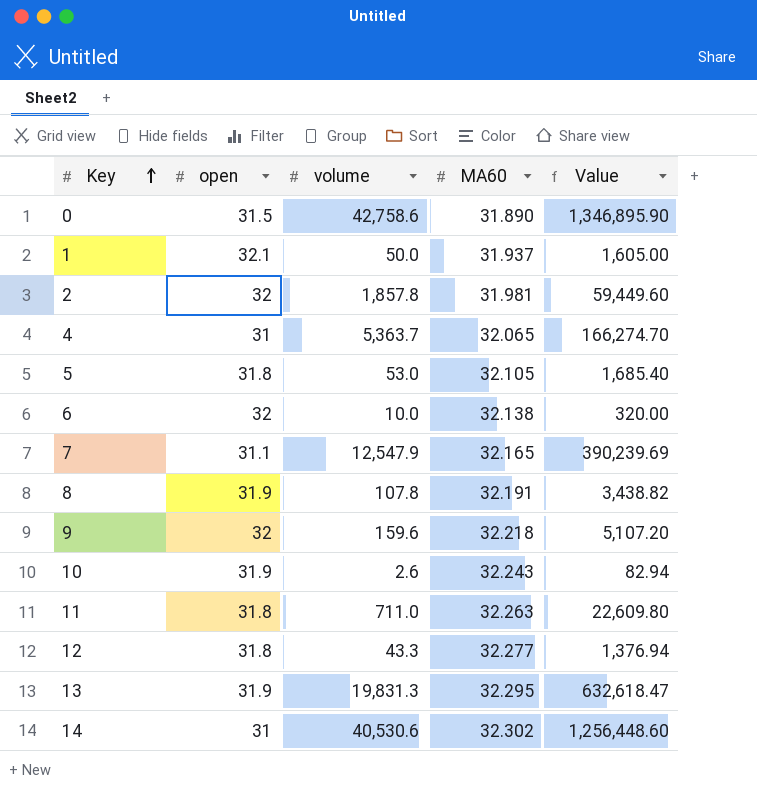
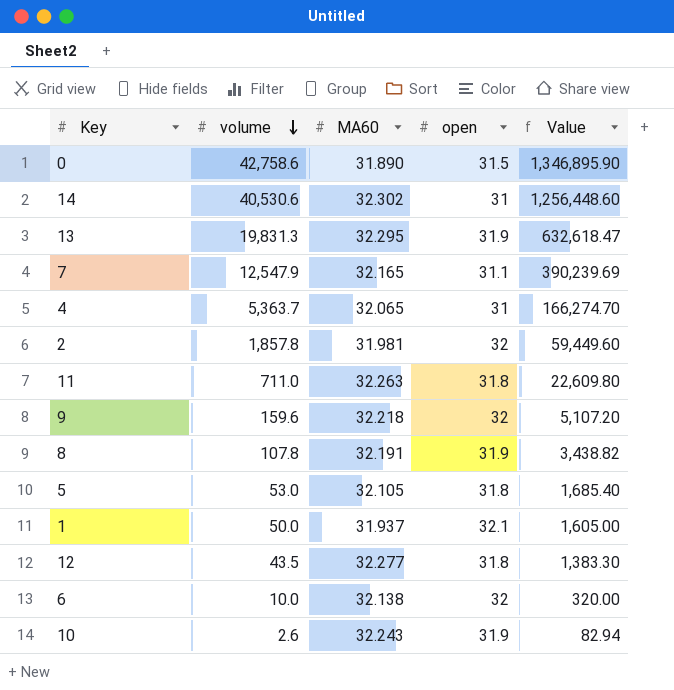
row order: Key ascending -> volume descending
column open | position: 2 -> 4
12 | volume: 43.3 -> 43.5
12 | Value: 1,376.94 -> 1,383.30

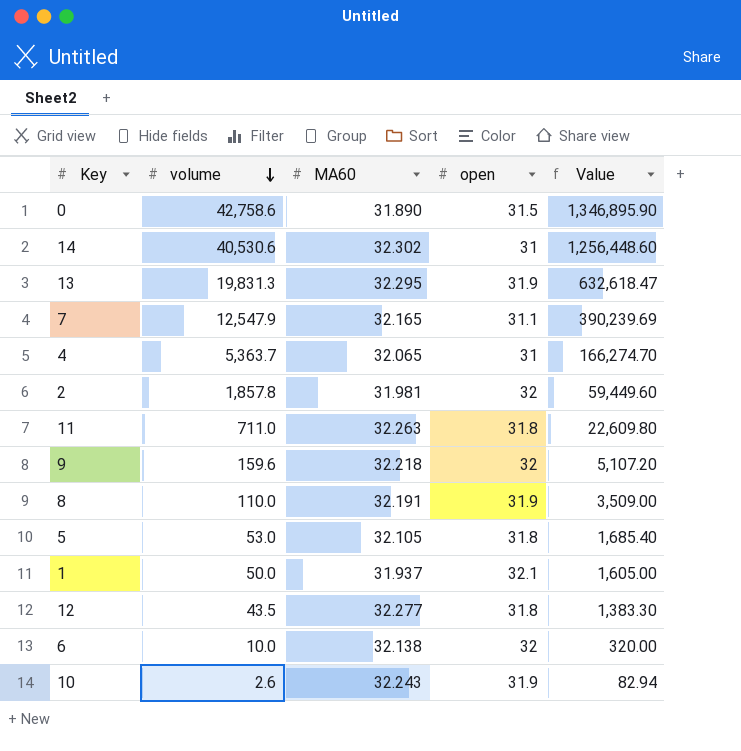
8 | volume: 107.8 -> 110.0
8 | Value: 3,438.82 -> 3,509.00

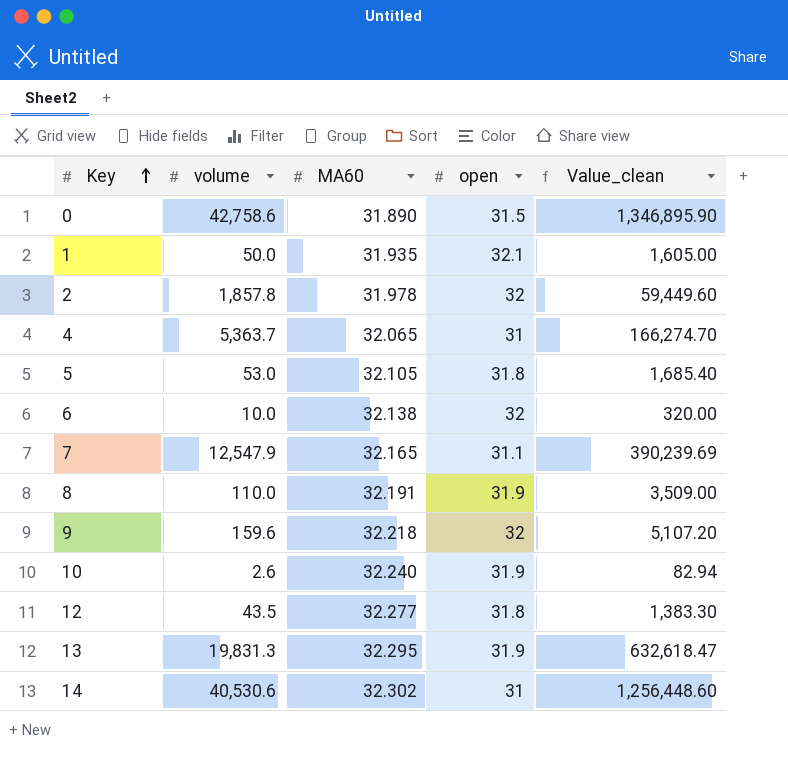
row order: volume descending -> Key ascending
column name: Value -> Value_clean
row 11: 711.0 | 32.263 | 31.8 | 22,609.80 -> none
1 | MA60: 31.937 -> 31.935
2 | MA60: 31.981 -> 31.978
10 | MA60: 32.243 -> 32.240

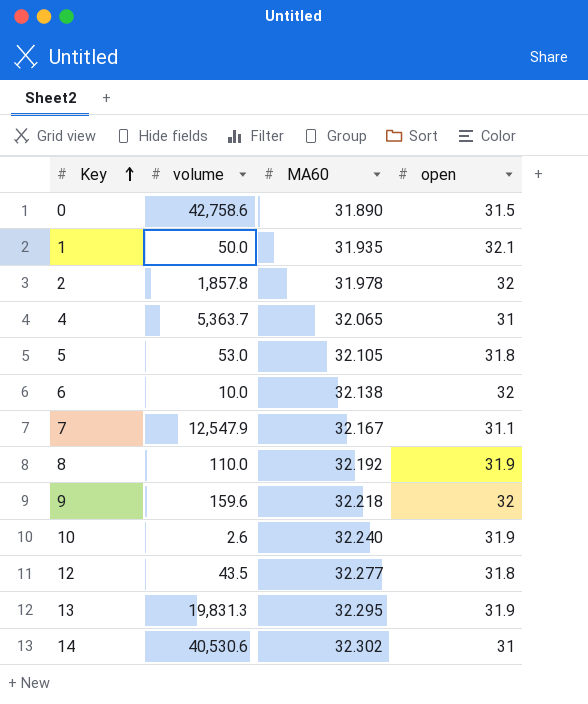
column Value_clean | formula: [volume] * [open] -> none
7 | MA60: 32.165 -> 32.167
8 | MA60: 32.191 -> 32.192

